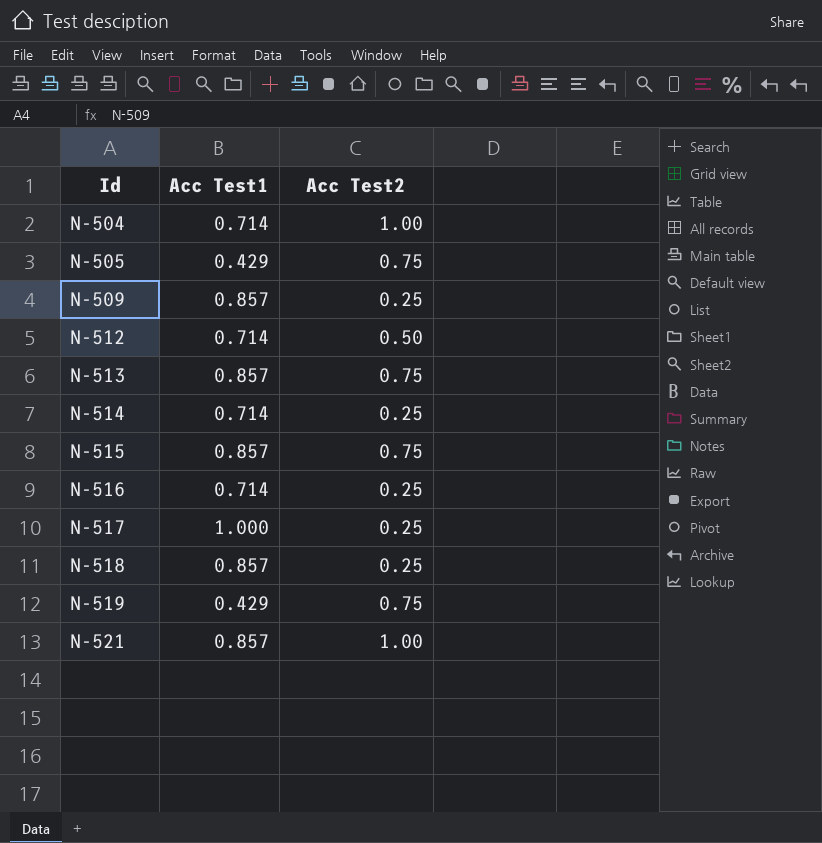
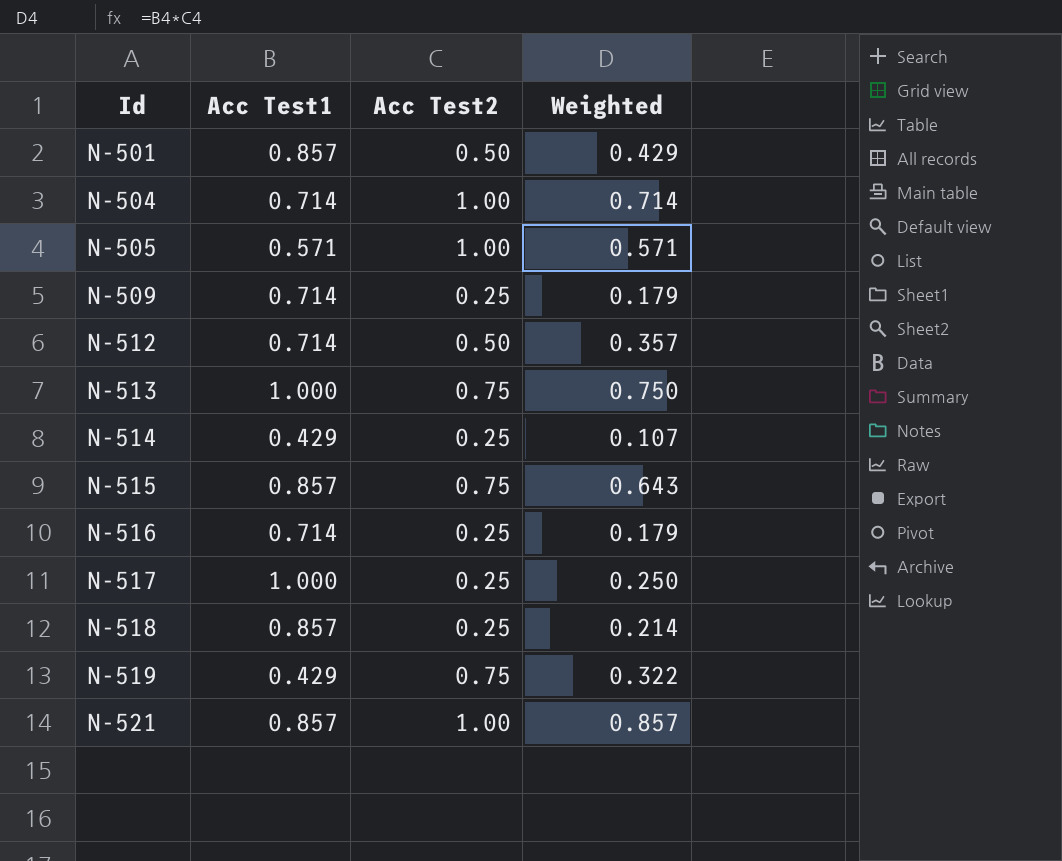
column Weighted | formula: none -> [Acc Test1] * [Acc Test2]
row N-501: none -> 0.857 | 0.50 | 0.429
N-505 | Acc Test1: 0.429 -> 0.571
N-505 | Acc Test2: 0.75 -> 1.00
N-509 | Acc Test1: 0.857 -> 0.714
N-513 | Acc Test1: 0.857 -> 1.000
N-514 | Acc Test1: 0.714 -> 0.429

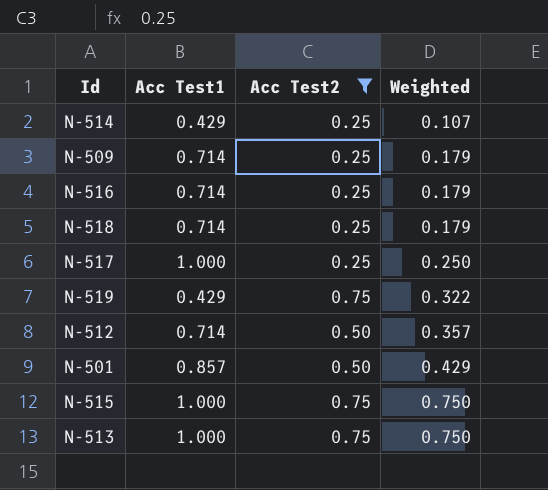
filter: none -> Acc Test2 != 1.00
row order: Id ascending -> Weighted ascending
N-518 | Acc Test1: 0.857 -> 0.714
N-518 | Weighted: 0.214 -> 0.179
N-515 | Acc Test1: 0.857 -> 1.000
N-515 | Weighted: 0.643 -> 0.750

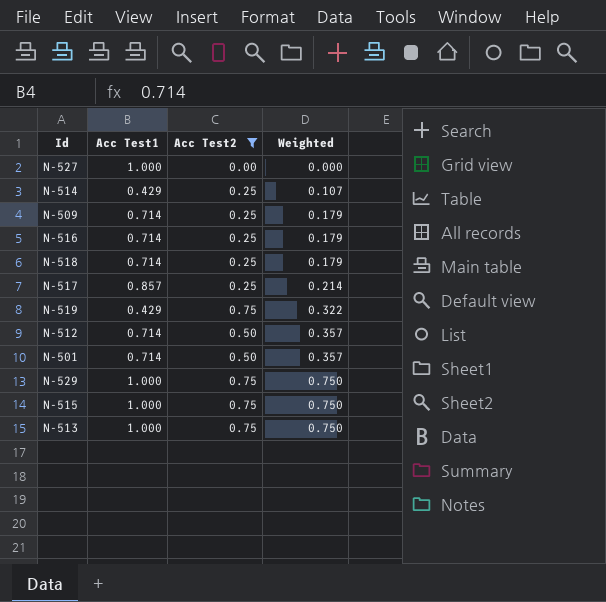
row N-527: none -> 1.000 | 0.00 | 0.000
N-517 | Acc Test1: 1.000 -> 0.857
N-517 | Weighted: 0.250 -> 0.214
N-501 | Acc Test1: 0.857 -> 0.714
N-501 | Weighted: 0.429 -> 0.357
row N-529: none -> 1.000 | 0.75 | 0.750

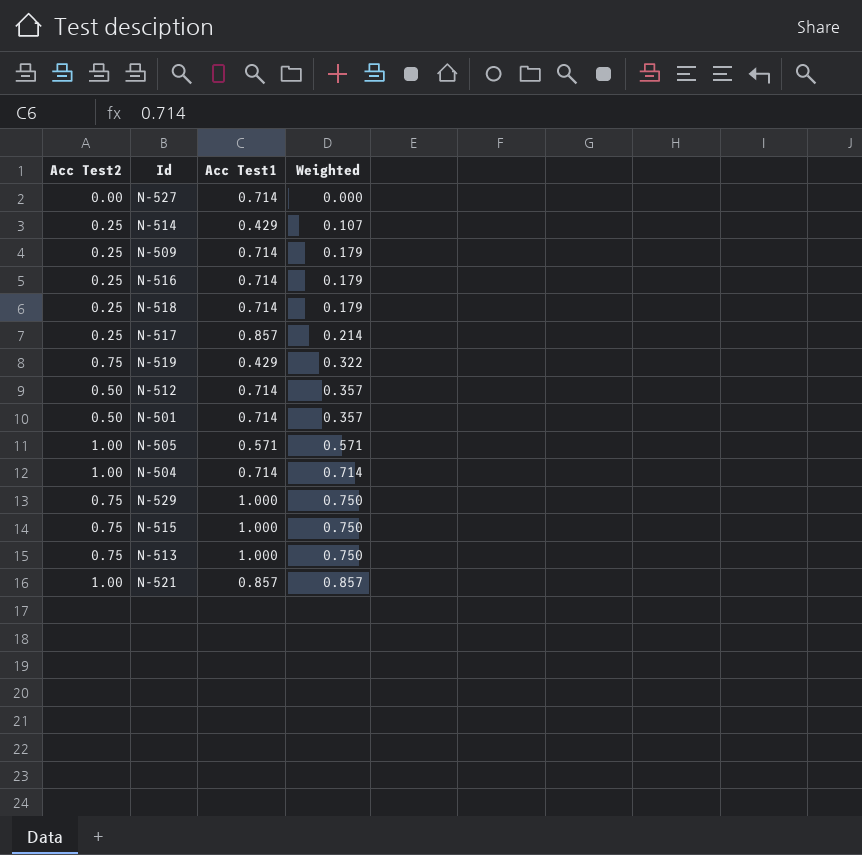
filter: Acc Test2 != 1.00 -> none
column Acc Test2 | position: 3 -> 1
N-527 | Acc Test1: 1.000 -> 0.714

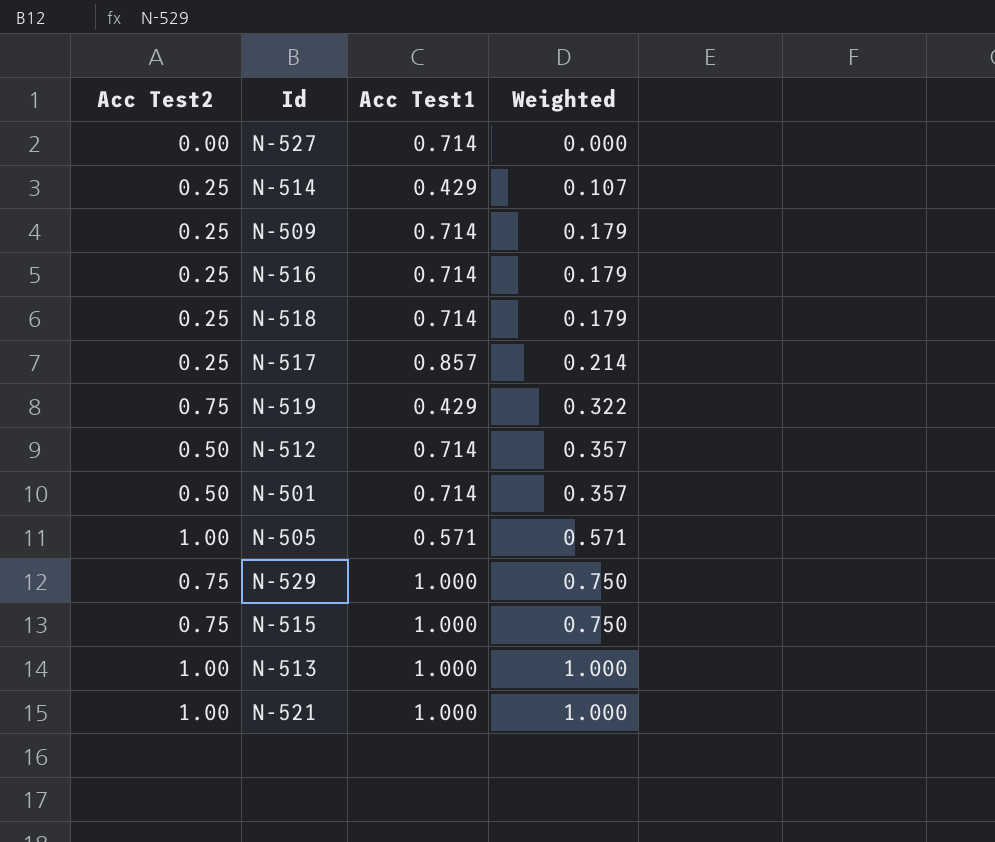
row N-504: 1.00 | 0.714 | 0.714 -> none
N-513 | Acc Test2: 0.75 -> 1.00
N-513 | Weighted: 0.750 -> 1.000
N-521 | Acc Test1: 0.857 -> 1.000
N-521 | Weighted: 0.857 -> 1.000

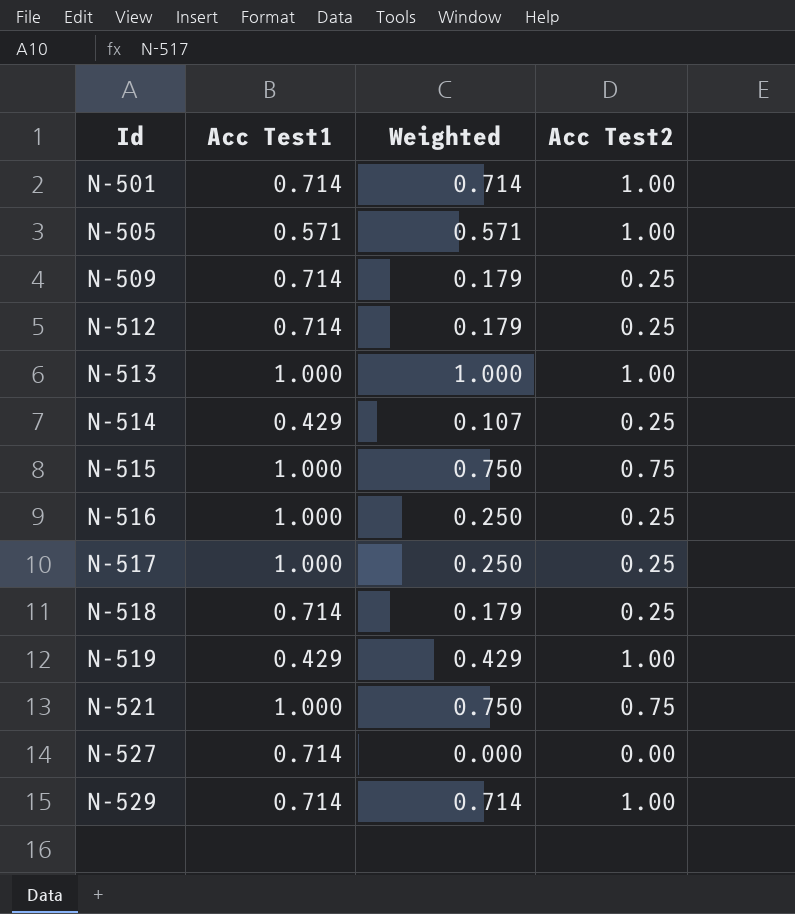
row order: Weighted ascending -> Id ascending
column Acc Test2 | position: 1 -> 4
N-501 | Weighted: 0.357 -> 0.714
N-501 | Acc Test2: 0.50 -> 1.00
N-512 | Weighted: 0.357 -> 0.179
N-512 | Acc Test2: 0.50 -> 0.25
N-516 | Acc Test1: 0.714 -> 1.000
N-516 | Weighted: 0.179 -> 0.250
N-517 | Acc Test1: 0.857 -> 1.000
N-517 | Weighted: 0.214 -> 0.250
N-519 | Weighted: 0.322 -> 0.429
N-519 | Acc Test2: 0.75 -> 1.00
N-521 | Weighted: 1.000 -> 0.750
N-521 | Acc Test2: 1.00 -> 0.75
N-529 | Acc Test1: 1.000 -> 0.714
N-529 | Weighted: 0.750 -> 0.714
N-529 | Acc Test2: 0.75 -> 1.00

